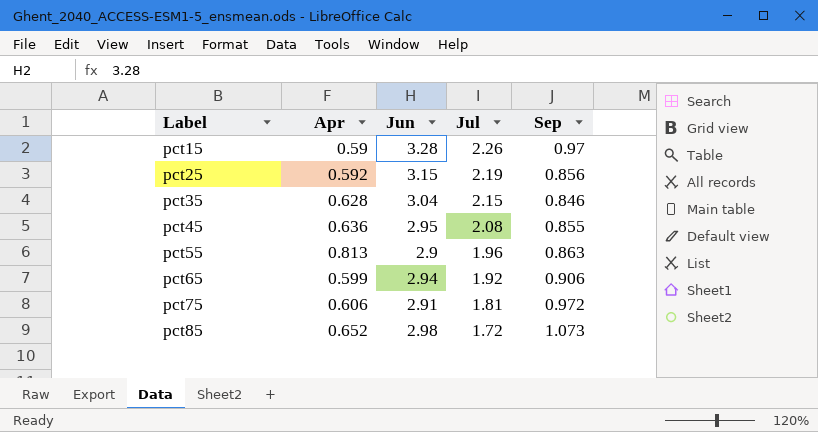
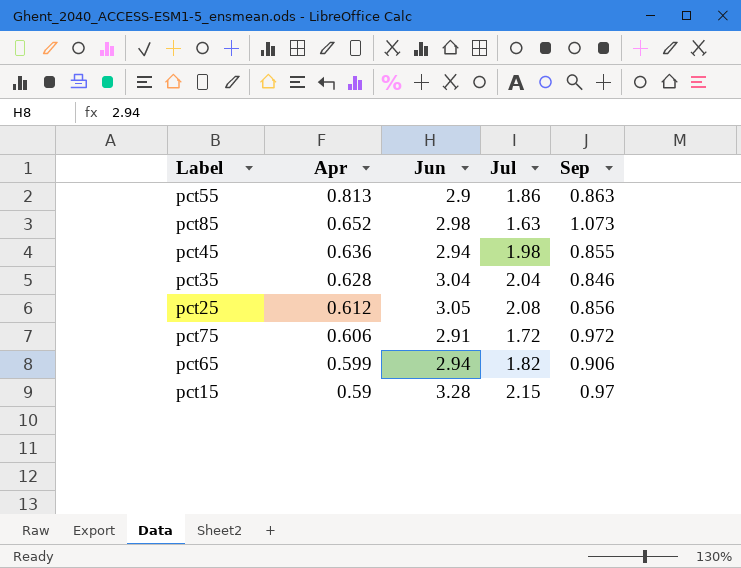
row order: Label ascending -> Apr descending
pct55 | Jul: 1.96 -> 1.86
pct85 | Jul: 1.72 -> 1.63
pct45 | Jun: 2.95 -> 2.94
pct45 | Jul: 2.08 -> 1.98
pct35 | Jul: 2.15 -> 2.04
pct25 | Apr: 0.592 -> 0.612
pct25 | Jun: 3.15 -> 3.05
pct25 | Jul: 2.19 -> 2.08
pct75 | Jul: 1.81 -> 1.72
pct65 | Jul: 1.92 -> 1.82
pct15 | Jul: 2.26 -> 2.15

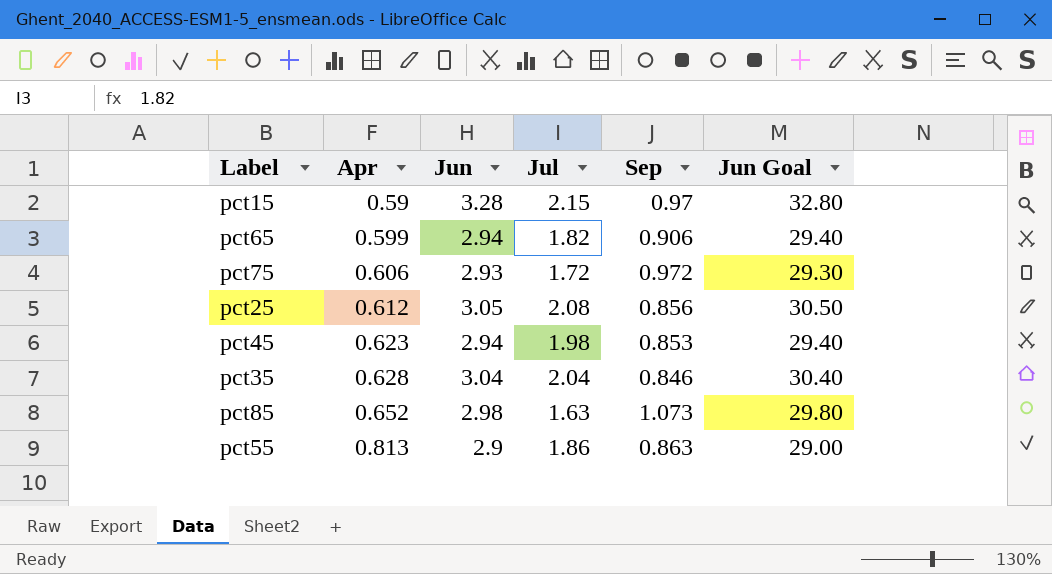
row order: Apr descending -> Apr ascending
column Jun Goal | formula: none -> [Jun] * 10
pct75 | Jun: 2.91 -> 2.93
pct45 | Apr: 0.636 -> 0.623
pct45 | Sep: 0.855 -> 0.853

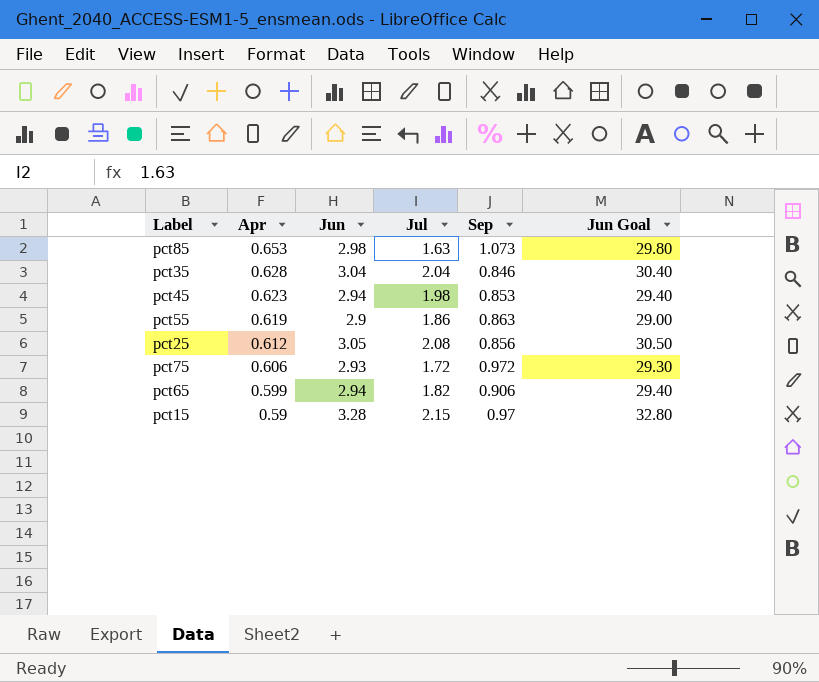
row order: Apr ascending -> Apr descending
pct85 | Apr: 0.652 -> 0.653
pct55 | Apr: 0.813 -> 0.619

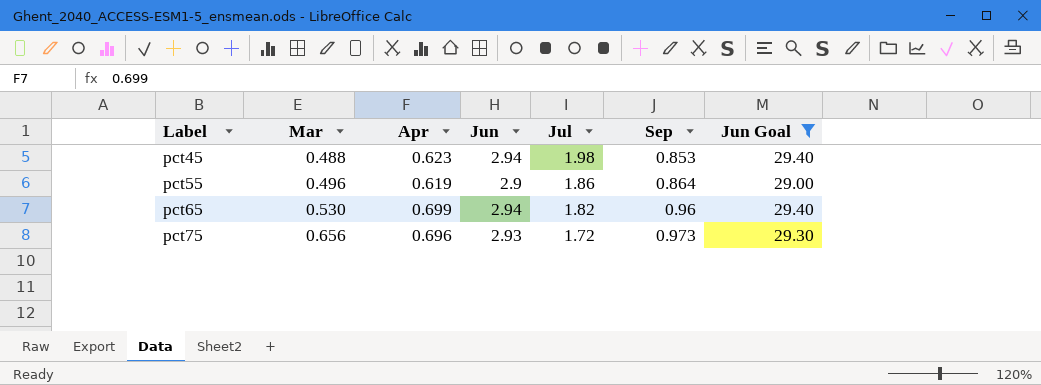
filter: none -> Jun Goal <= 29.40
row order: Apr descending -> Label ascending
column Mar | position: none -> 2
pct55 | Sep: 0.863 -> 0.864
pct65 | Apr: 0.599 -> 0.699
pct65 | Sep: 0.906 -> 0.96
pct75 | Apr: 0.606 -> 0.696
pct75 | Sep: 0.972 -> 0.973

